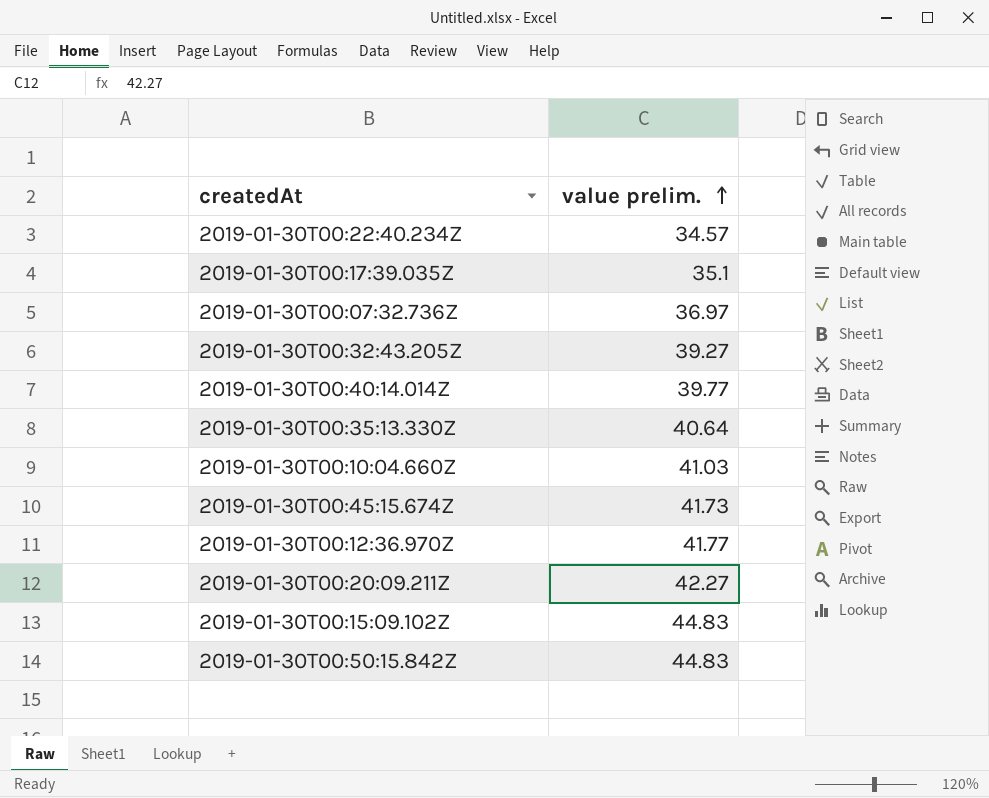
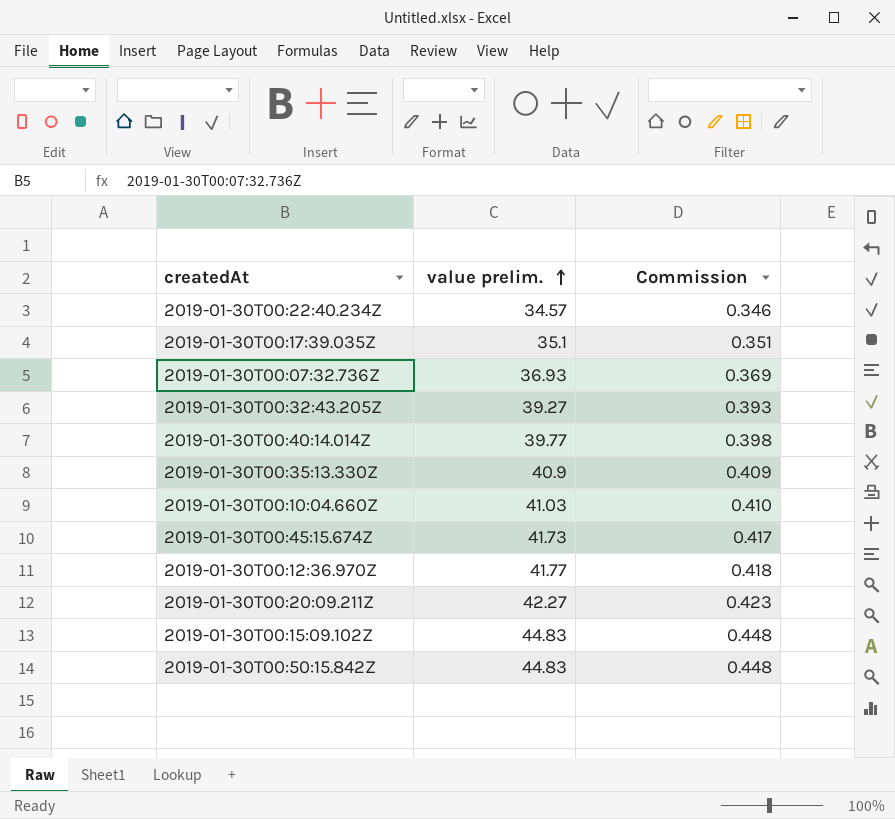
column Commission | formula: none -> [value prelim.] * 0.01
2019-01-30T00:07:32.736Z | value prelim.: 36.97 -> 36.93
2019-01-30T00:35:13.330Z | value prelim.: 40.64 -> 40.9

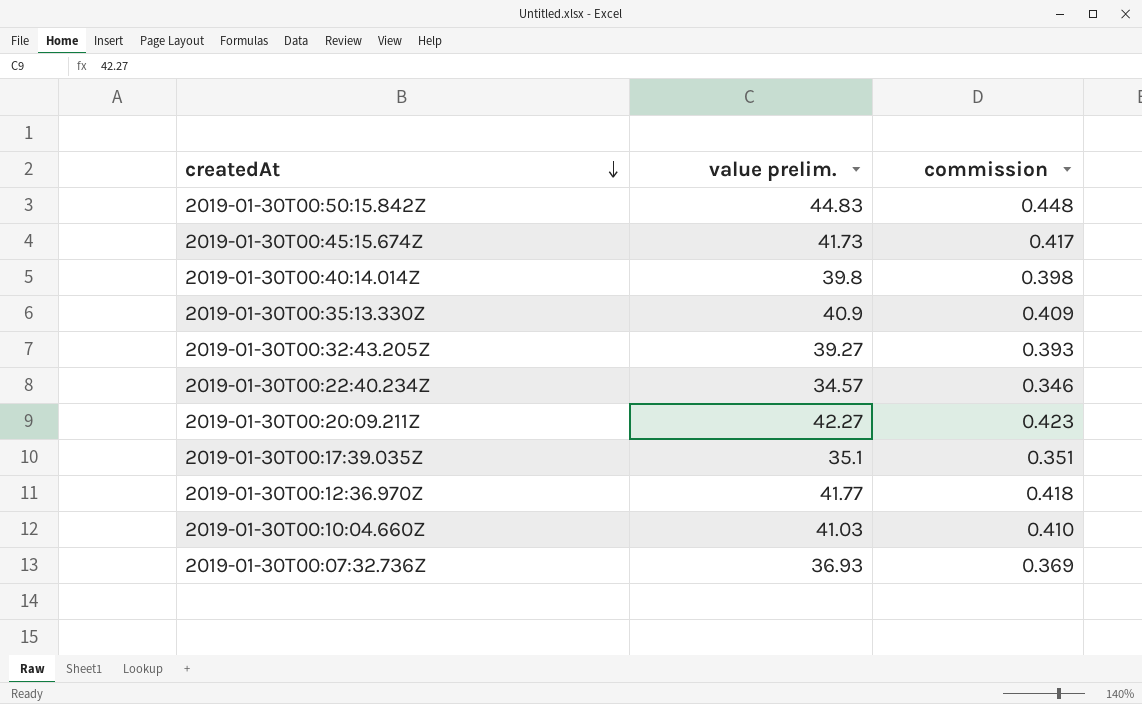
row order: value prelim. ascending -> createdAt descending
column name: Commission -> commission
row 2019-01-30T00:15:09.102Z: 44.83 | 0.448 -> none
2019-01-30T00:40:14.014Z | value prelim.: 39.77 -> 39.8

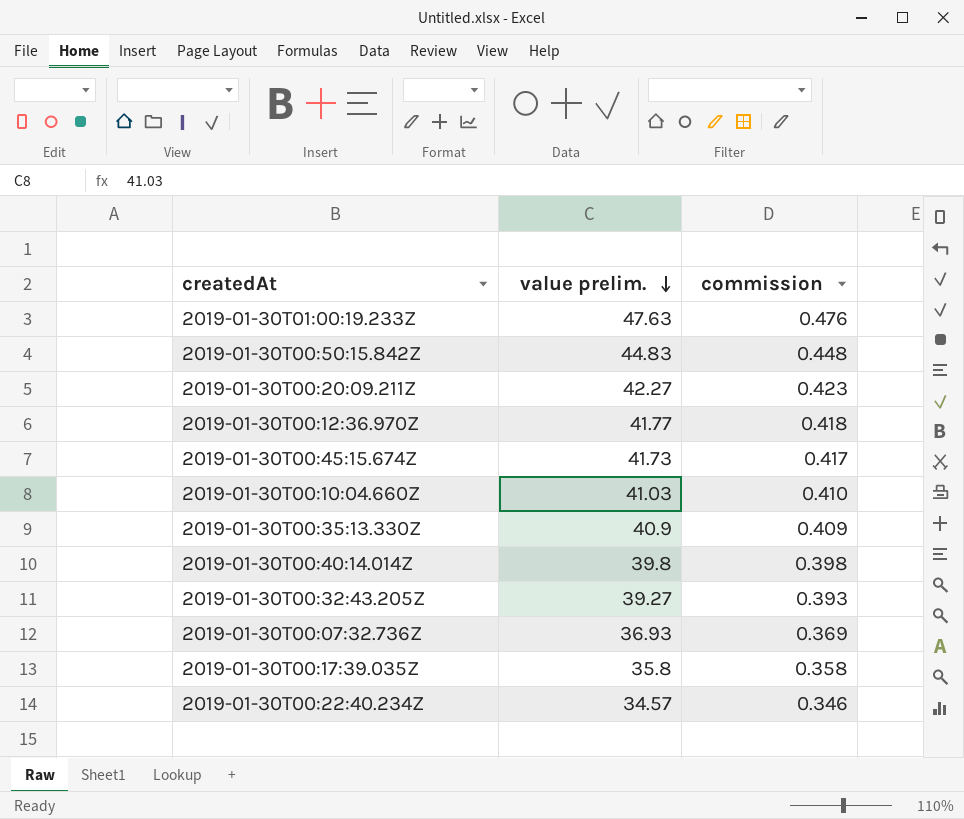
row order: createdAt descending -> value prelim. descending
row 2019-01-30T01:00:19.233Z: none -> 47.63 | 0.476
2019-01-30T00:17:39.035Z | value prelim.: 35.1 -> 35.8
2019-01-30T00:17:39.035Z | commission: 0.351 -> 0.358

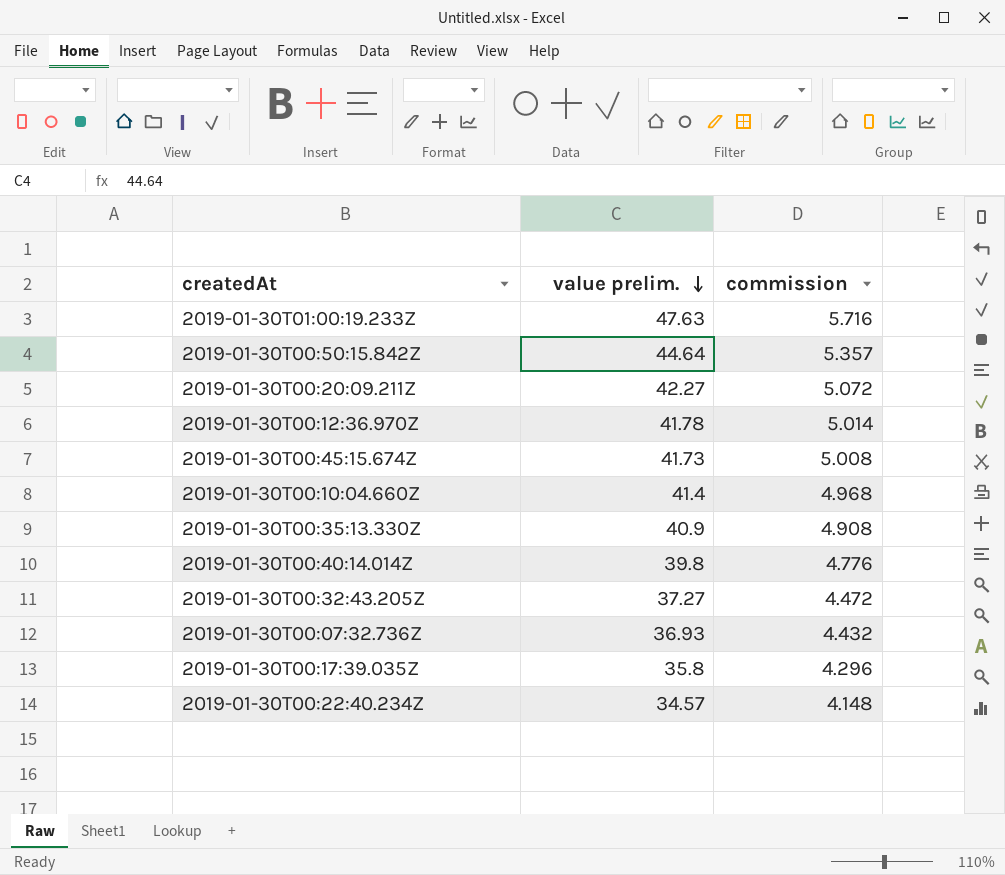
column commission | formula: [value prelim.] * 0.01 -> [value prelim.] * 0.12
2019-01-30T00:50:15.842Z | value prelim.: 44.83 -> 44.64
2019-01-30T00:12:36.970Z | value prelim.: 41.77 -> 41.78
2019-01-30T00:10:04.660Z | value prelim.: 41.03 -> 41.4
2019-01-30T00:32:43.205Z | value prelim.: 39.27 -> 37.27

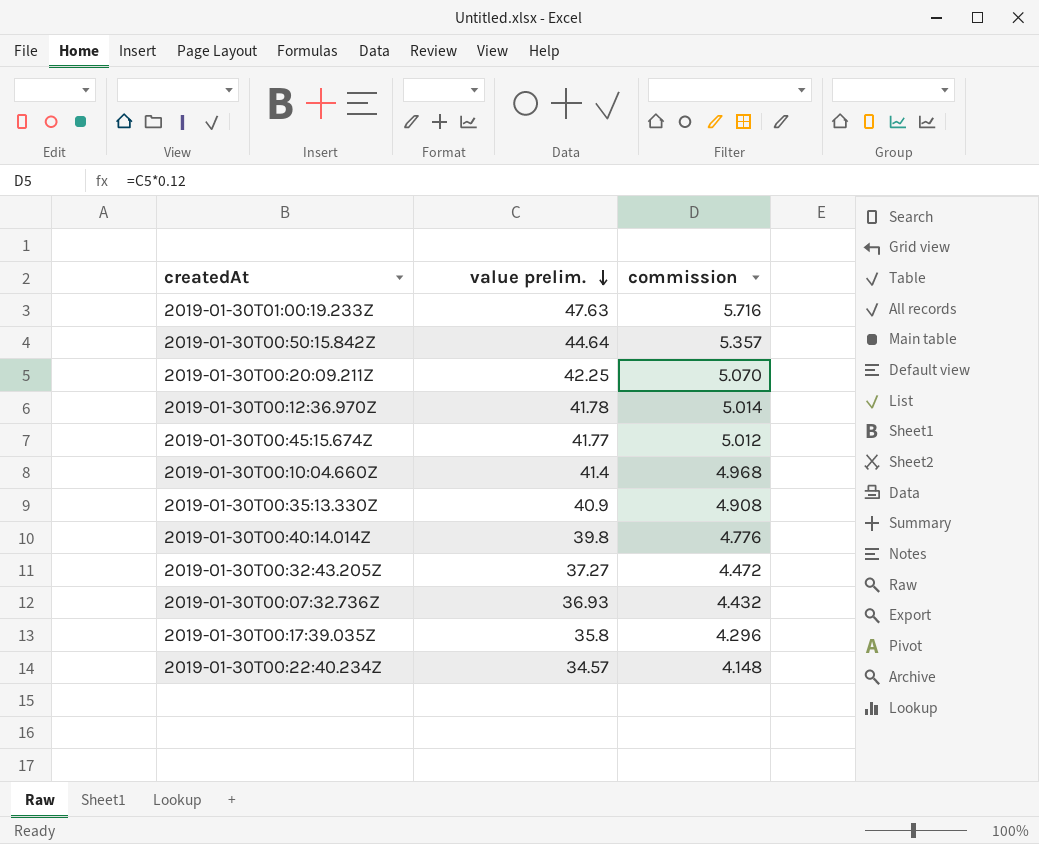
2019-01-30T00:20:09.211Z | value prelim.: 42.27 -> 42.25
2019-01-30T00:20:09.211Z | commission: 5.072 -> 5.070
2019-01-30T00:45:15.674Z | value prelim.: 41.73 -> 41.77
2019-01-30T00:45:15.674Z | commission: 5.008 -> 5.012

